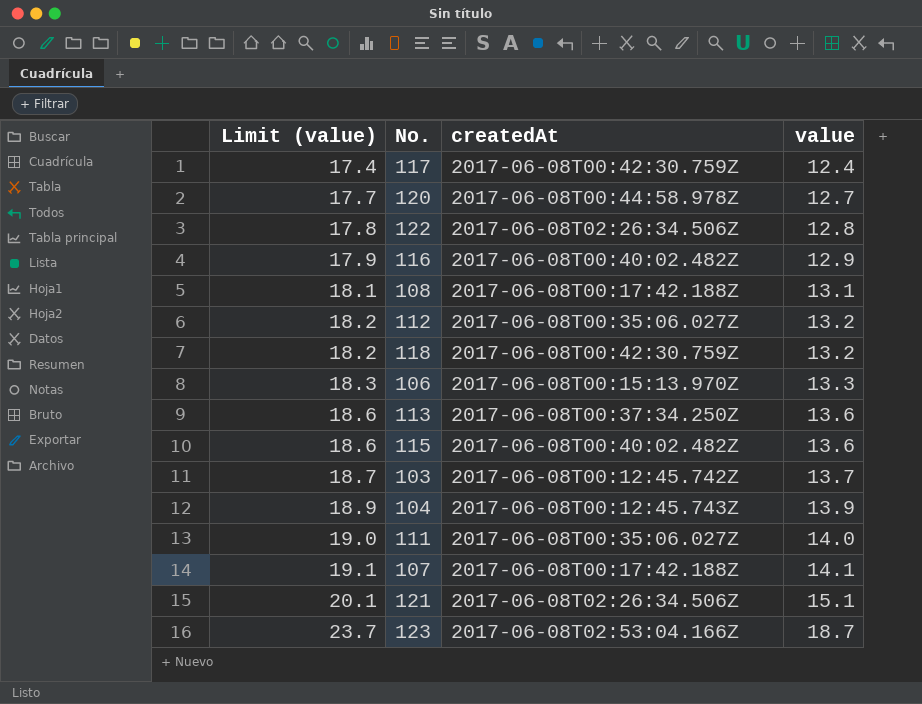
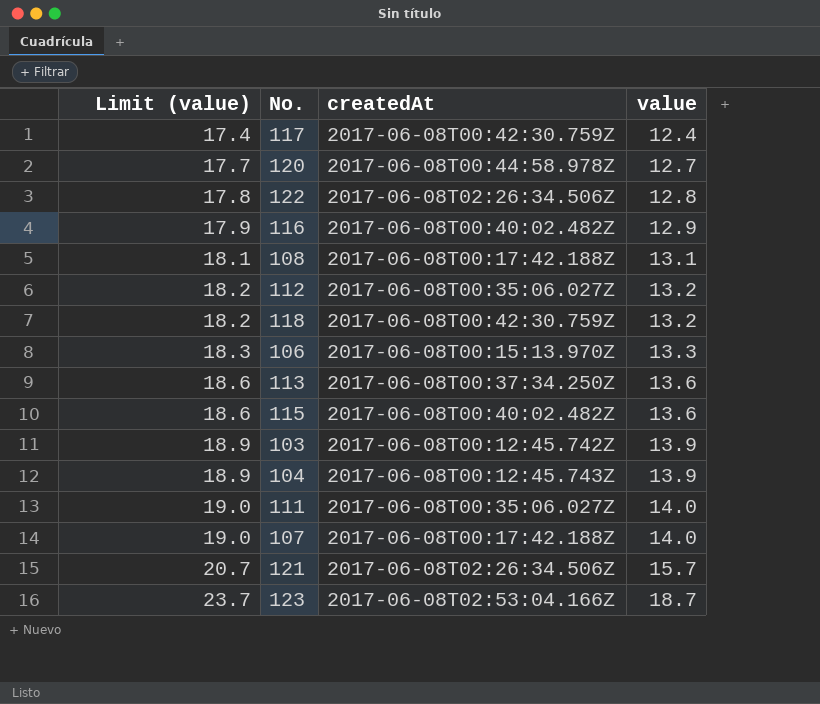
103 | Limit (value): 18.7 -> 18.9
103 | value: 13.7 -> 13.9
107 | Limit (value): 19.1 -> 19.0
107 | value: 14.1 -> 14.0
121 | Limit (value): 20.1 -> 20.7
121 | value: 15.1 -> 15.7

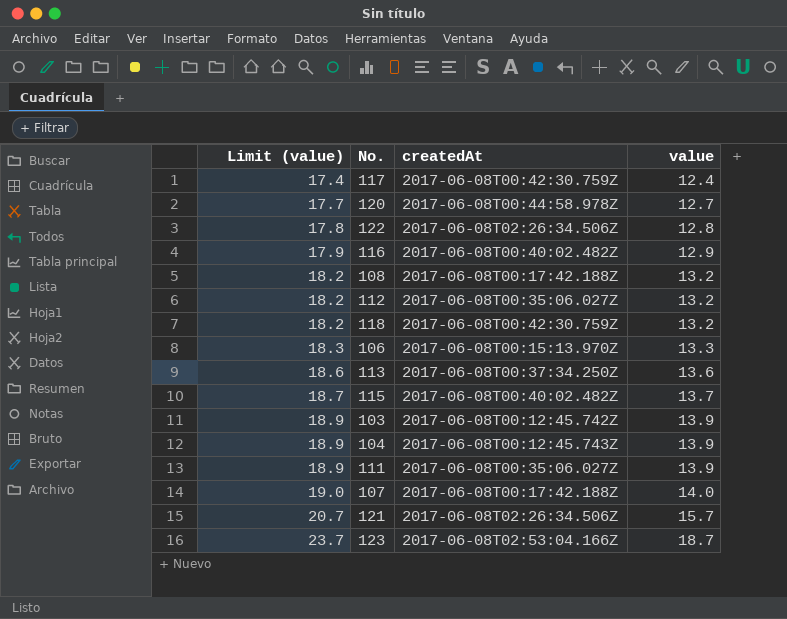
108 | Limit (value): 18.1 -> 18.2
108 | value: 13.1 -> 13.2
115 | Limit (value): 18.6 -> 18.7
115 | value: 13.6 -> 13.7
111 | Limit (value): 19.0 -> 18.9
111 | value: 14.0 -> 13.9

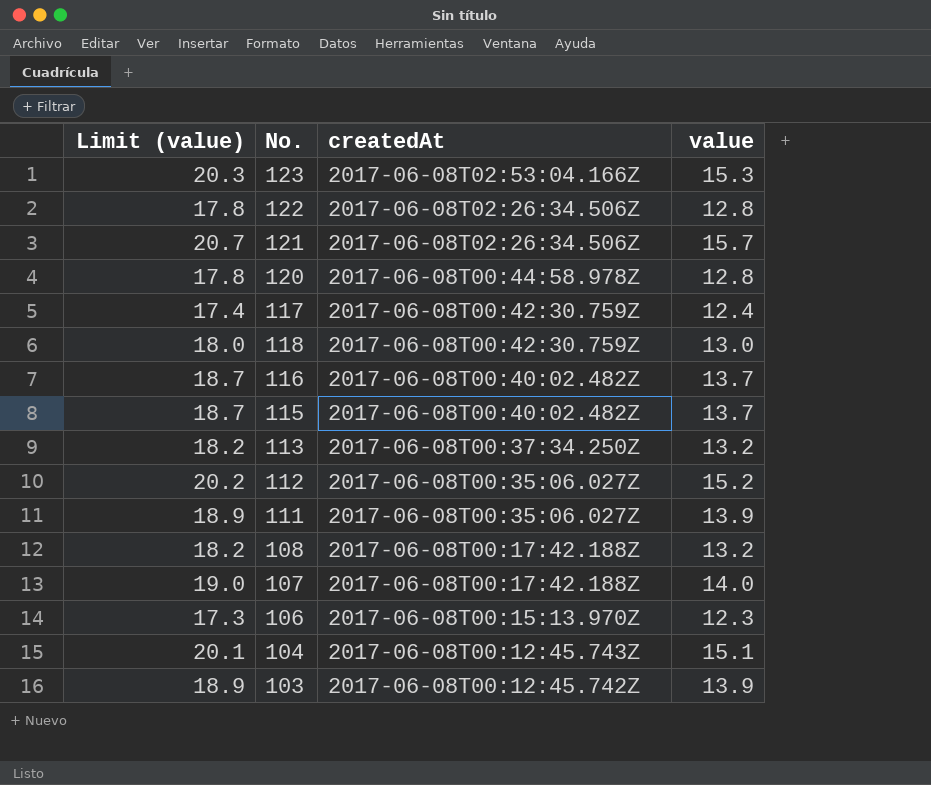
row order: Limit (value) ascending -> createdAt descending
123 | Limit (value): 23.7 -> 20.3
123 | value: 18.7 -> 15.3
120 | Limit (value): 17.7 -> 17.8
120 | value: 12.7 -> 12.8
118 | Limit (value): 18.2 -> 18.0
118 | value: 13.2 -> 13.0
116 | Limit (value): 17.9 -> 18.7
116 | value: 12.9 -> 13.7
113 | Limit (value): 18.6 -> 18.2
113 | value: 13.6 -> 13.2
112 | Limit (value): 18.2 -> 20.2
112 | value: 13.2 -> 15.2
106 | Limit (value): 18.3 -> 17.3
106 | value: 13.3 -> 12.3
104 | Limit (value): 18.9 -> 20.1
104 | value: 13.9 -> 15.1

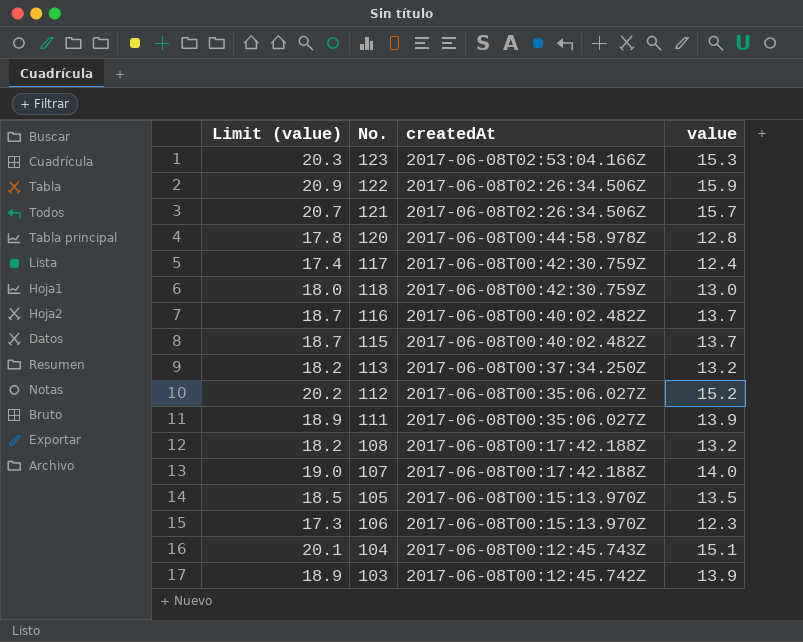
122 | Limit (value): 17.8 -> 20.9
122 | value: 12.8 -> 15.9
row 105: none -> 18.5 | 2017-06-08T00:15:13.970Z | 13.5

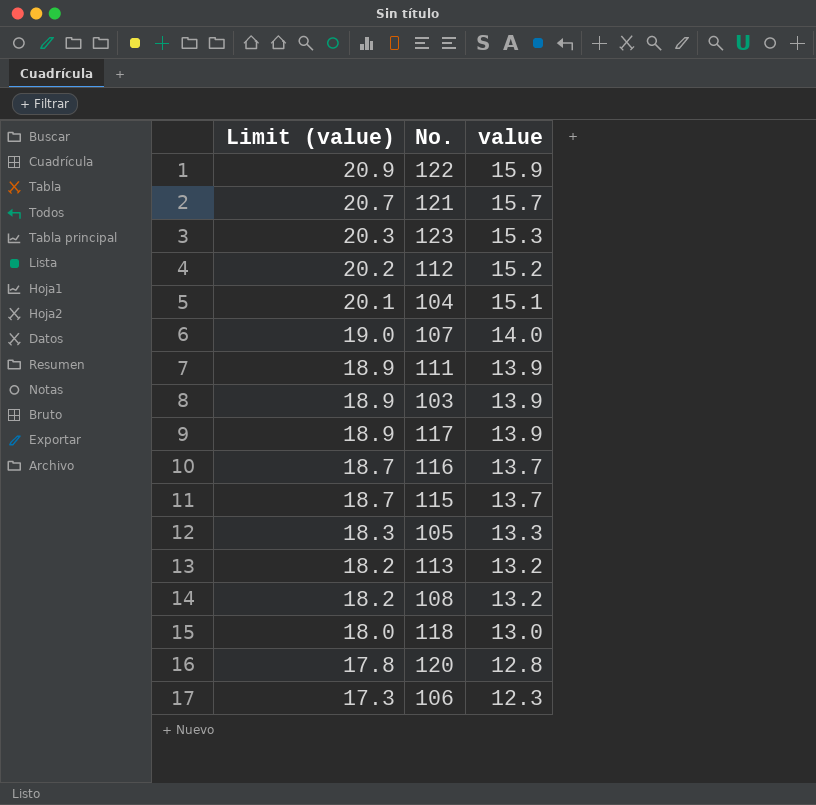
row order: createdAt descending -> Limit (value) descending
column createdAt | position: 3 -> none
117 | Limit (value): 17.4 -> 18.9
117 | value: 12.4 -> 13.9
105 | Limit (value): 18.5 -> 18.3
105 | value: 13.5 -> 13.3

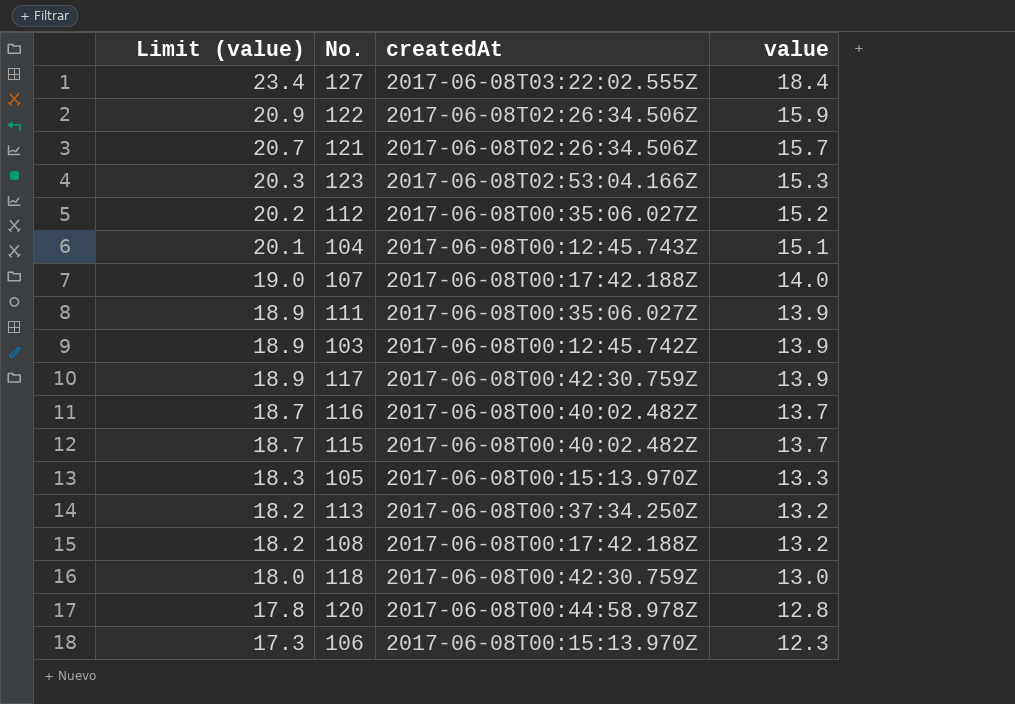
column createdAt | position: none -> 3
row 127: none -> 23.4 | 2017-06-08T03:22:02.555Z | 18.4

